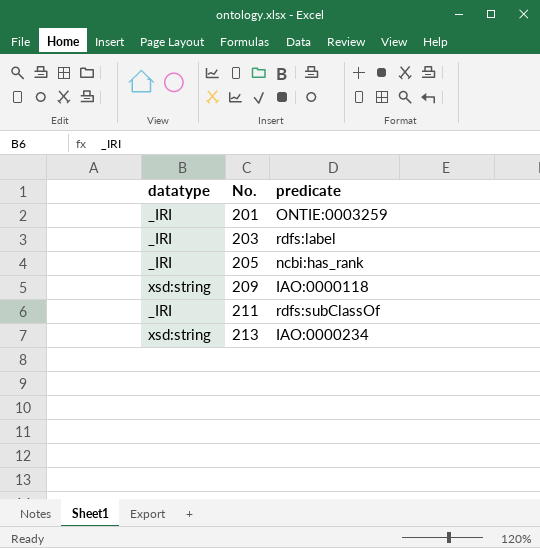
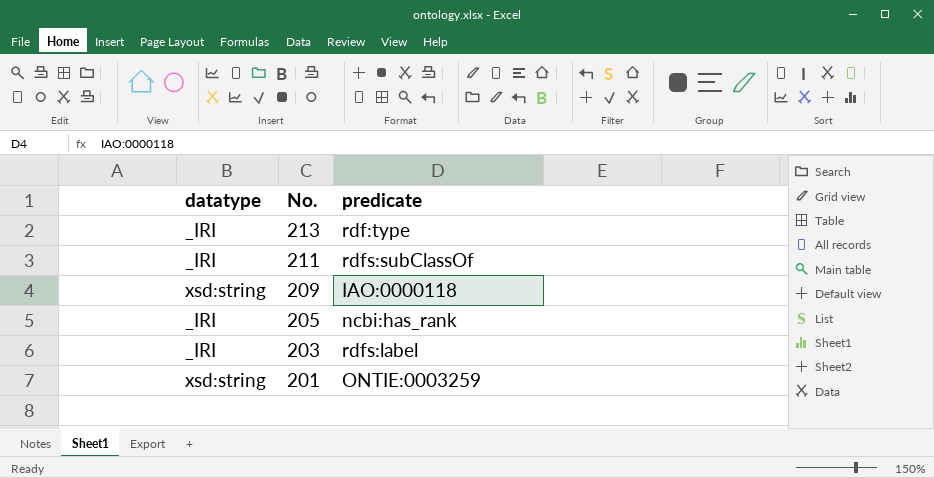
row order: No. ascending -> No. descending
213 | datatype: xsd:string -> _IRI
213 | predicate: IAO:0000234 -> rdf:type
201 | datatype: _IRI -> xsd:string

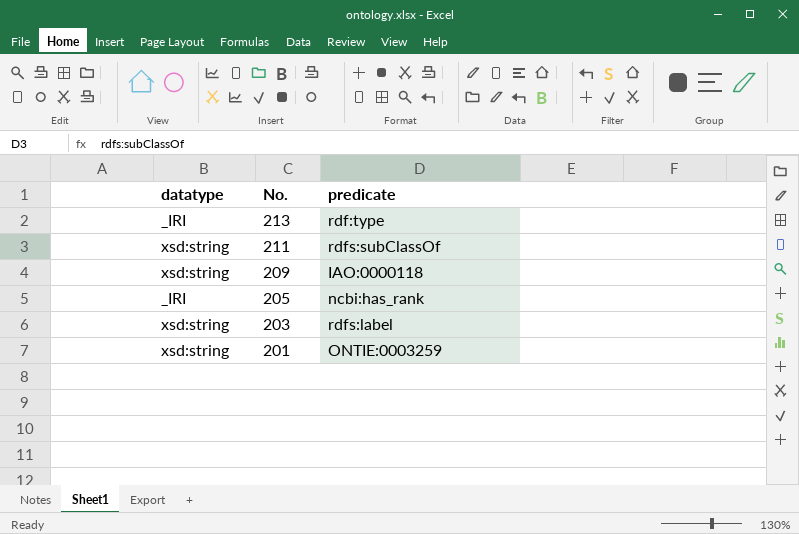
211 | datatype: _IRI -> xsd:string
203 | datatype: _IRI -> xsd:string

